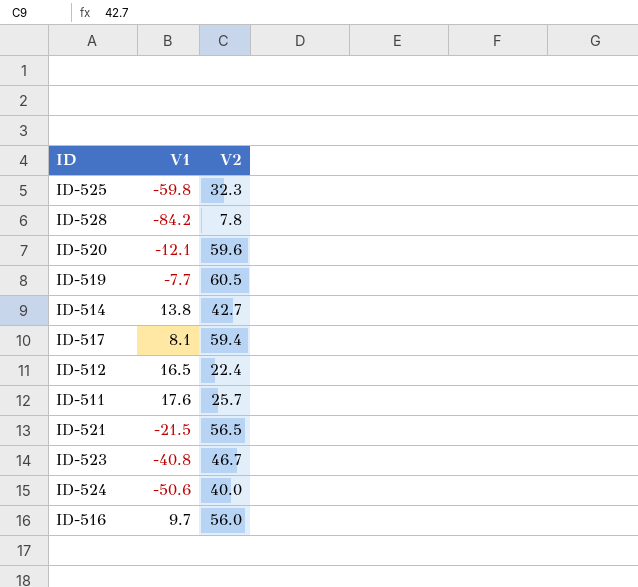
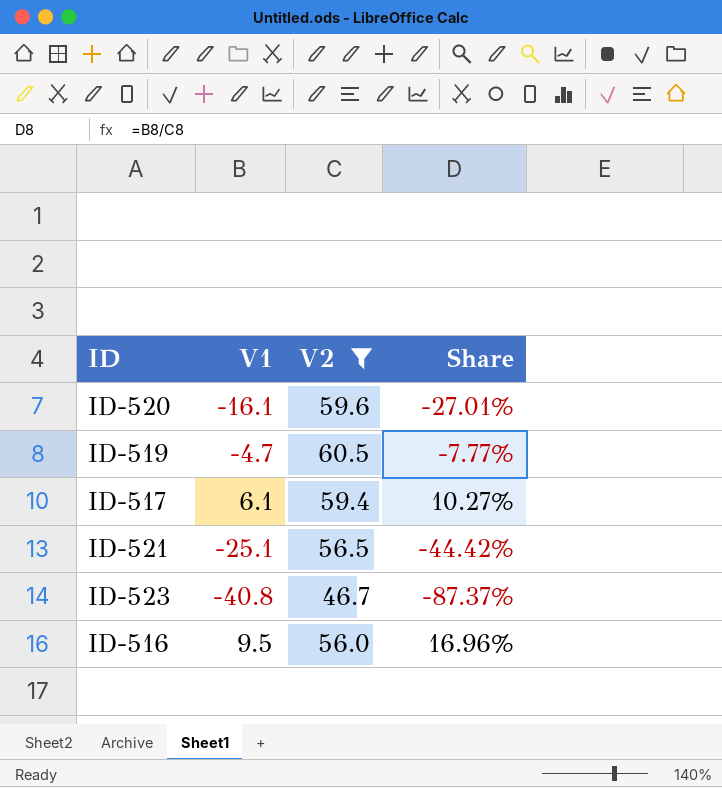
filter: none -> V2 >= 46.7
column Share | formula: none -> [V1] / [V2]
ID-520 | V1: -12.1 -> -16.1
ID-519 | V1: -7.7 -> -4.7
ID-517 | V1: 8.1 -> 6.1
ID-521 | V1: -21.5 -> -25.1
ID-516 | V1: 9.7 -> 9.5

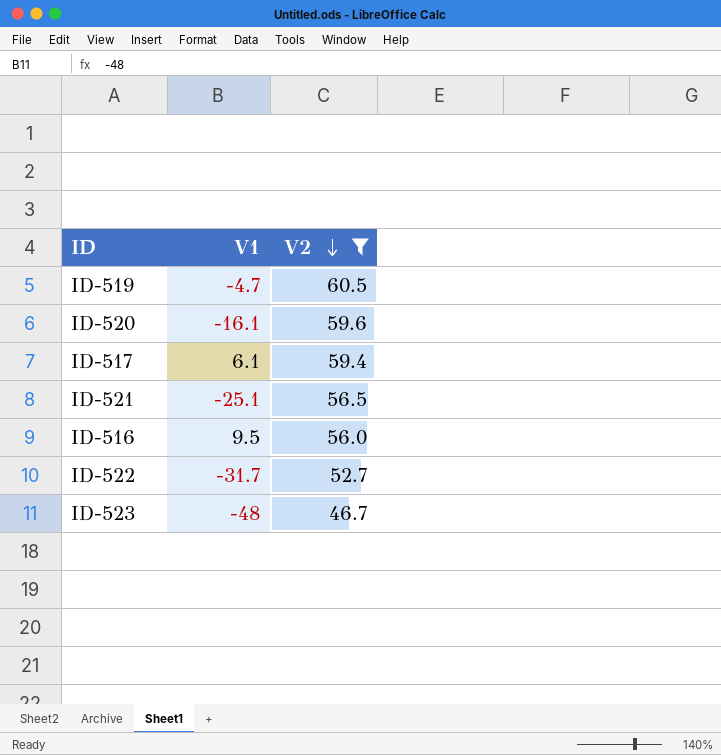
row order: none -> V2 descending
column Share | formula: [V1] / [V2] -> none
row ID-522: none -> -31.7 | 52.7
ID-523 | V1: -40.8 -> -48

